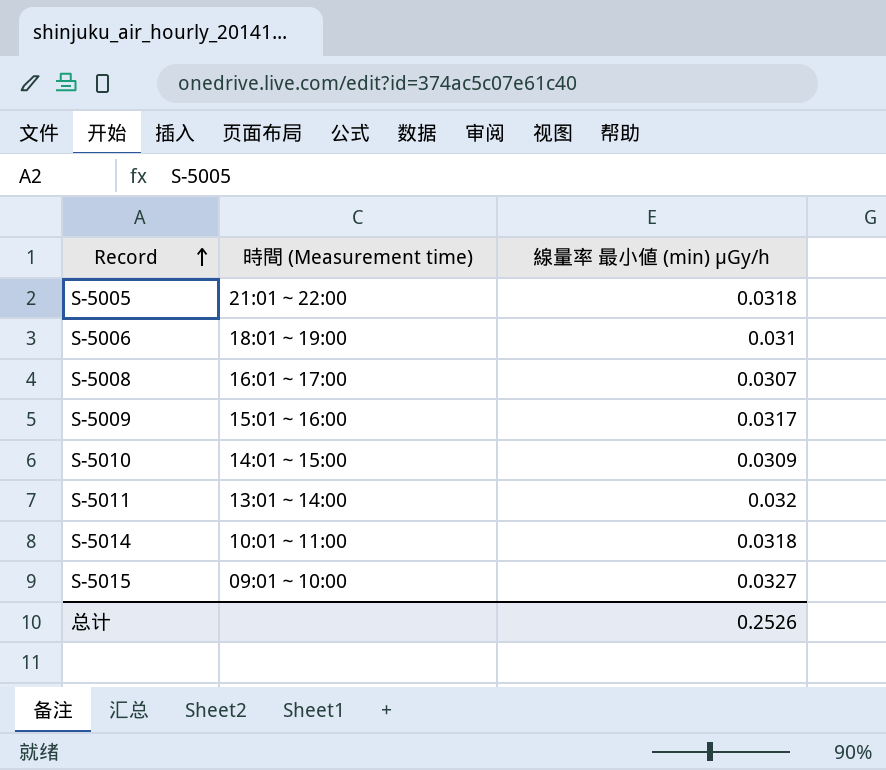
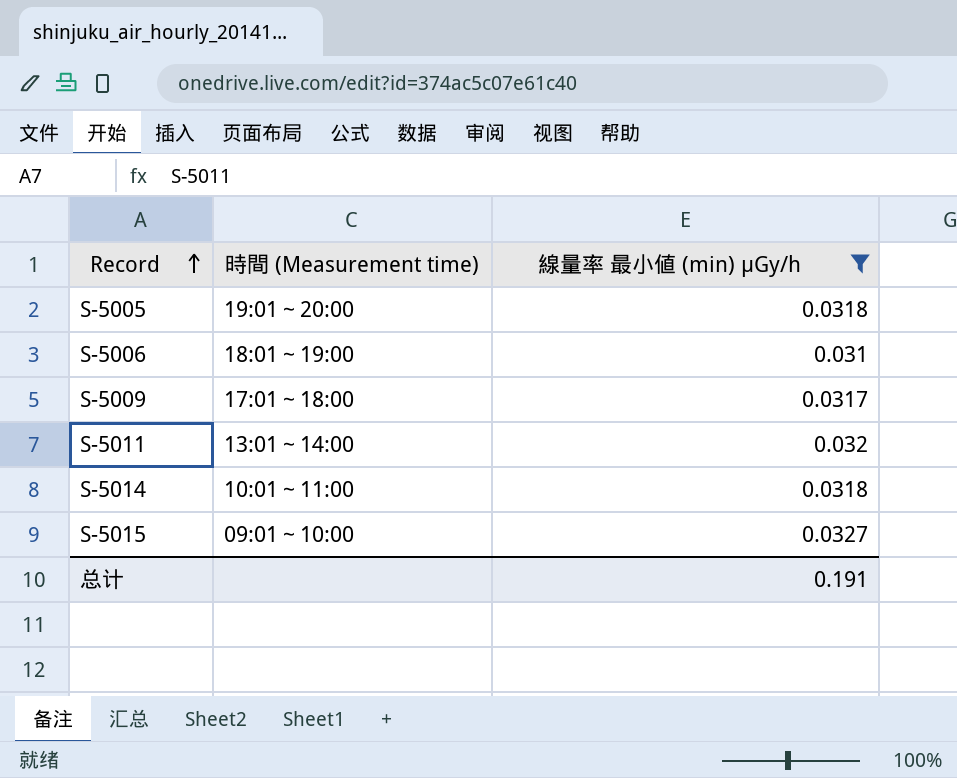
filter: none -> 線量率 最小値 (min) μGy/h >= 0.031
S-5005 | 時間 (Measurement time): 21:01～22:00 -> 19:01～20:00
S-5009 | 時間 (Measurement time): 15:01～16:00 -> 17:01～18:00
总计 | 線量率 最小値 (min) μGy/h: 0.2526 -> 0.191

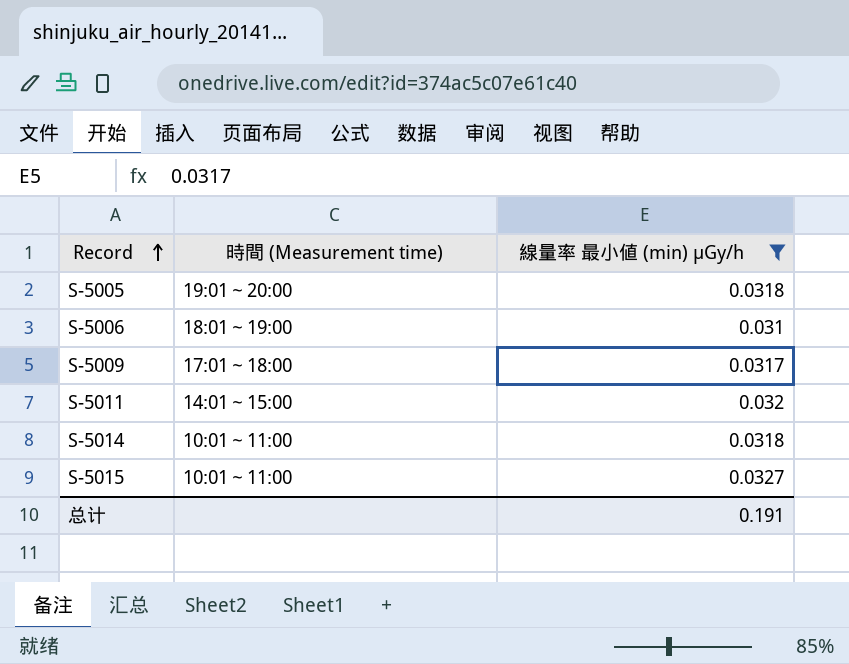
S-5011 | 時間 (Measurement time): 13:01～14:00 -> 14:01～15:00
S-5015 | 時間 (Measurement time): 09:01～10:00 -> 10:01～11:00

